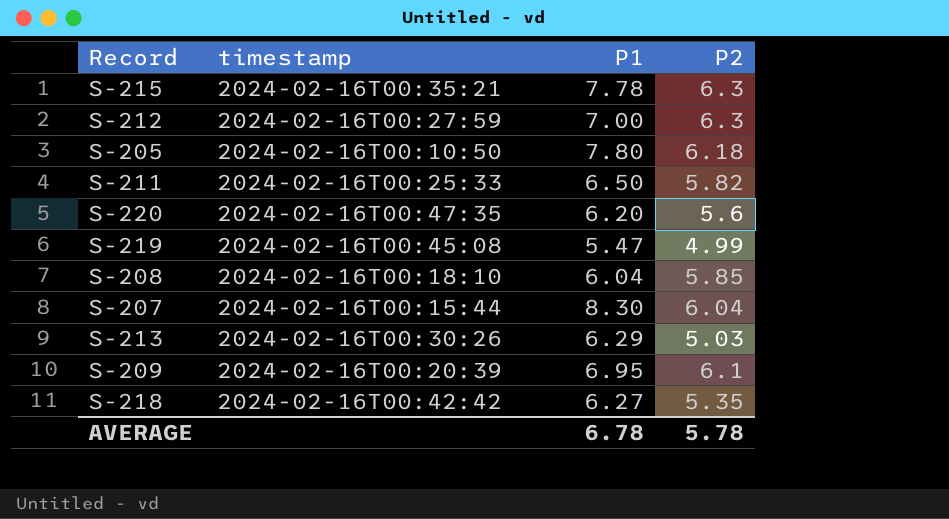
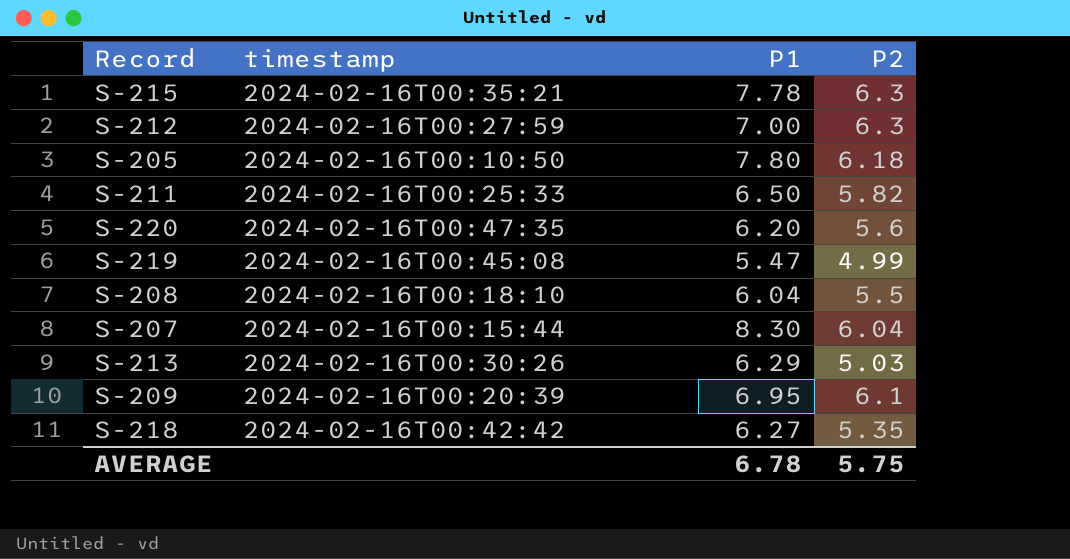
S-208 | P2: 5.85 -> 5.5
AVERAGE | P2: 5.78 -> 5.75

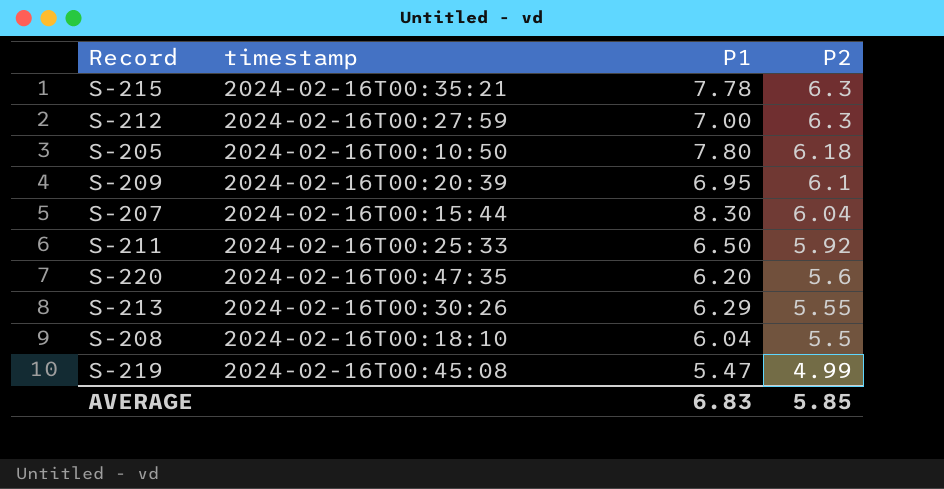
row order: none -> P2 descending
row S-218: 2024-02-16T00:42:42 | 6.27 | 5.35 -> none
S-211 | P2: 5.82 -> 5.92
S-213 | P2: 5.03 -> 5.55
AVERAGE | P1: 6.78 -> 6.83
AVERAGE | P2: 5.75 -> 5.85

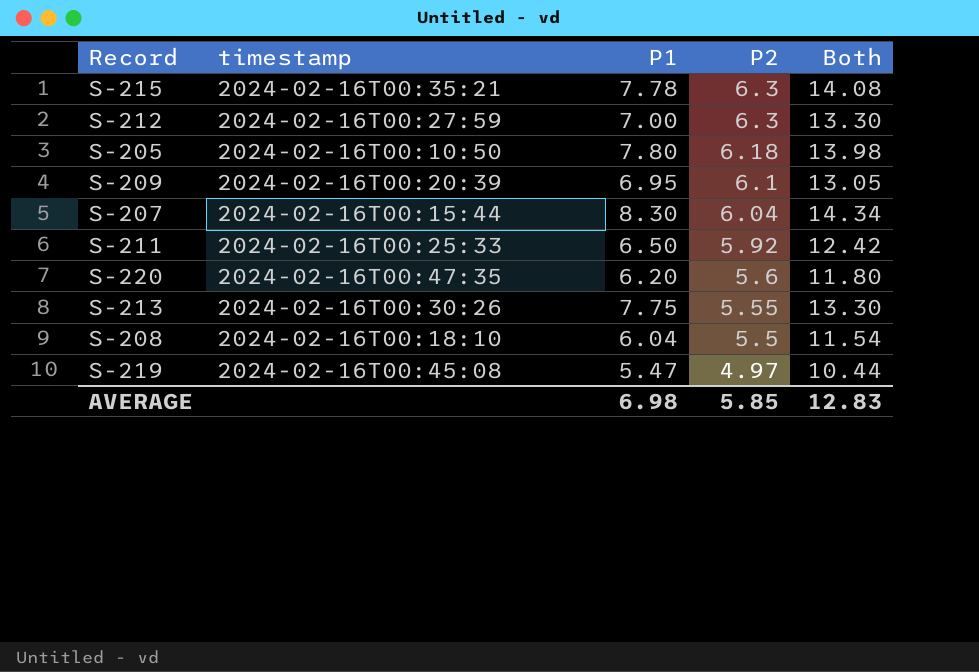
column Both | formula: none -> [P1] + [P2]
S-213 | P1: 6.29 -> 7.75
S-219 | P2: 4.99 -> 4.97
AVERAGE | P1: 6.83 -> 6.98

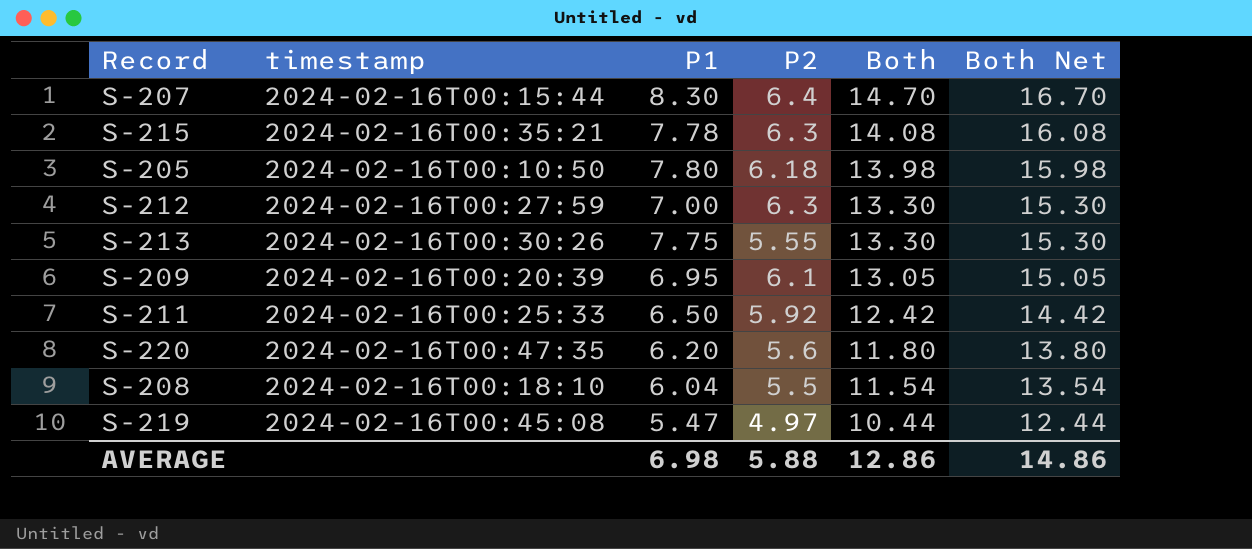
row order: P2 descending -> Both descending
column Both Net | formula: none -> [Both] + 2
S-207 | P2: 6.04 -> 6.4
S-207 | Both: 14.34 -> 14.70
AVERAGE | P2: 5.85 -> 5.88
AVERAGE | Both: 12.83 -> 12.86

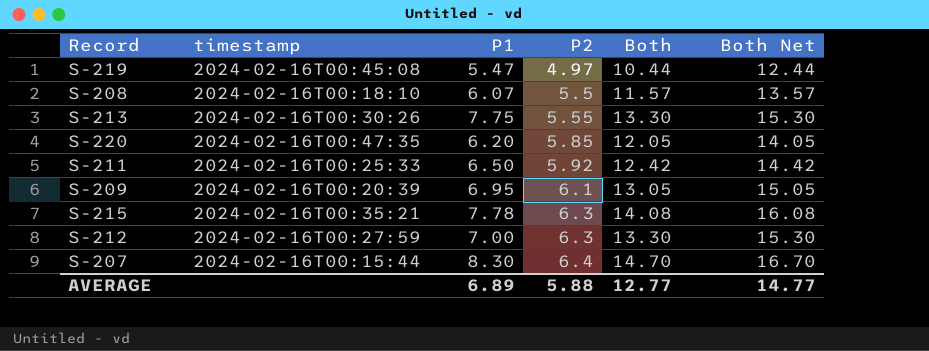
row order: Both descending -> P2 ascending
row S-205: 2024-02-16T00:10:50 | 7.80 | 6.18 | 13.98 | 15.98 -> none
S-208 | P1: 6.04 -> 6.07
S-208 | Both: 11.54 -> 11.57
S-208 | Both Net: 13.54 -> 13.57
S-220 | P2: 5.6 -> 5.85
S-220 | Both: 11.80 -> 12.05
S-220 | Both Net: 13.80 -> 14.05
AVERAGE | P1: 6.98 -> 6.89
AVERAGE | Both: 12.86 -> 12.77
AVERAGE | Both Net: 14.86 -> 14.77

